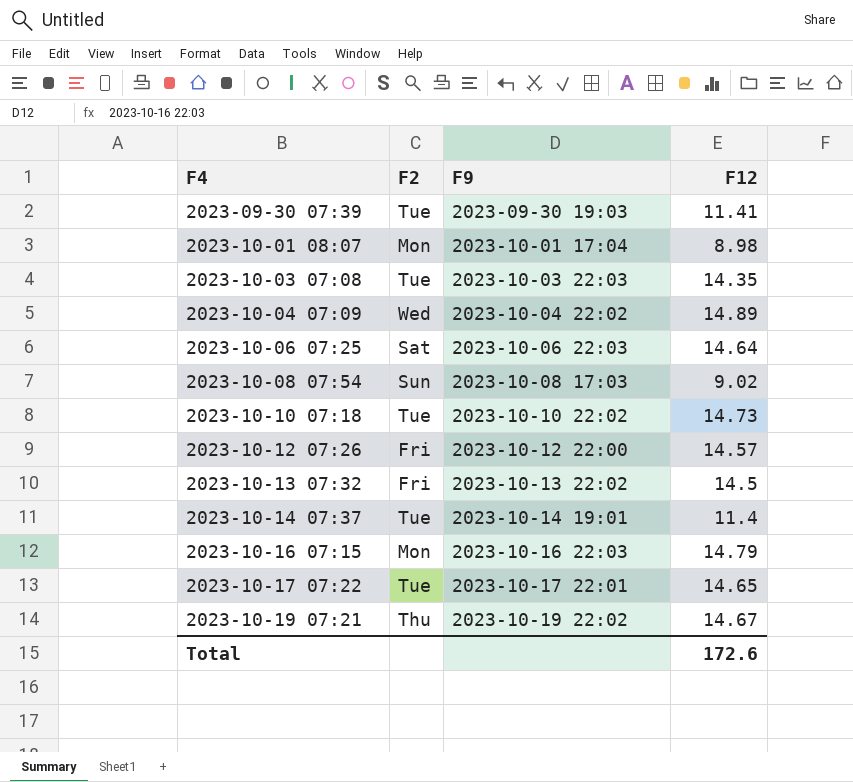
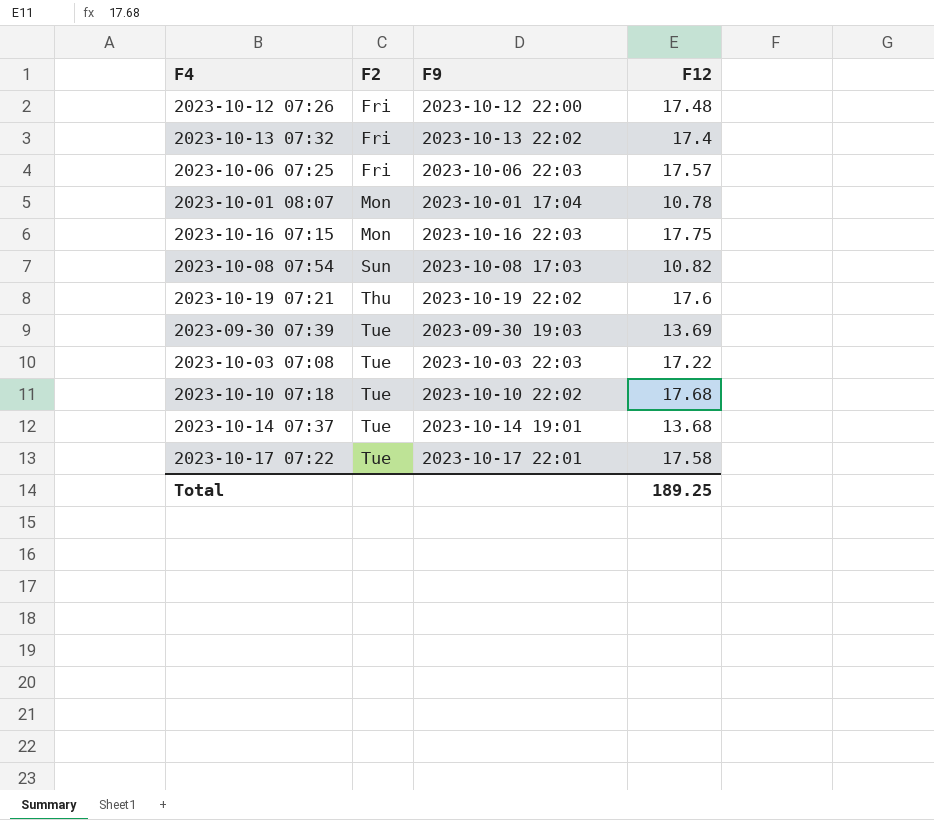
row order: F4 ascending -> F2 ascending
row 2023-10-04 07:09: Wed | 2023-10-04 22:02 | 14.89 -> none
2023-10-12 07:26 | F12: 14.57 -> 17.48
2023-10-13 07:32 | F12: 14.5 -> 17.4
2023-10-06 07:25 | F2: Sat -> Fri
2023-10-06 07:25 | F12: 14.64 -> 17.57
2023-10-01 08:07 | F12: 8.98 -> 10.78
2023-10-16 07:15 | F12: 14.79 -> 17.75
2023-10-08 07:54 | F12: 9.02 -> 10.82
2023-10-19 07:21 | F12: 14.67 -> 17.6
2023-09-30 07:39 | F12: 11.41 -> 13.69
2023-10-03 07:08 | F12: 14.35 -> 17.22
2023-10-10 07:18 | F12: 14.73 -> 17.68
2023-10-14 07:37 | F12: 11.4 -> 13.68
2023-10-17 07:22 | F12: 14.65 -> 17.58
Total | F12: 172.6 -> 189.25

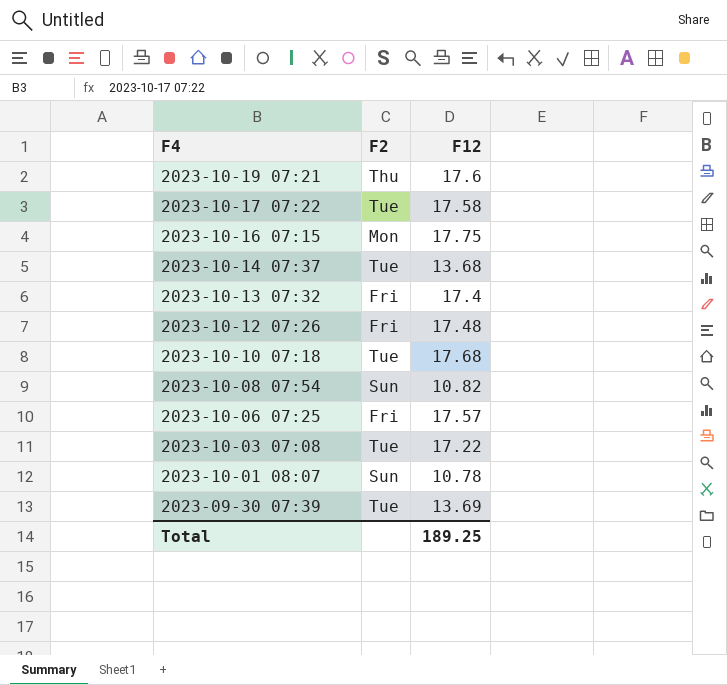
row order: F2 ascending -> F4 descending
column F9 | position: 3 -> none
2023-10-01 08:07 | F2: Mon -> Sun

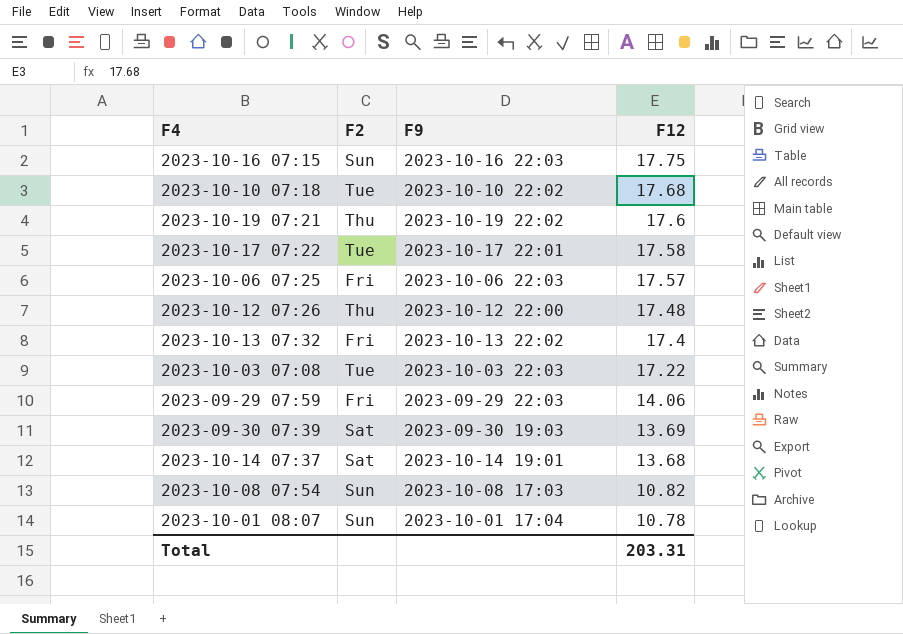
row order: F4 descending -> F12 descending
column F9 | position: none -> 3
2023-10-16 07:15 | F2: Mon -> Sun
2023-10-12 07:26 | F2: Fri -> Thu
row 2023-09-29 07:59: none -> Fri | 2023-09-29 22:03 | 14.06
2023-09-30 07:39 | F2: Tue -> Sat
2023-10-14 07:37 | F2: Tue -> Sat
Total | F12: 189.25 -> 203.31

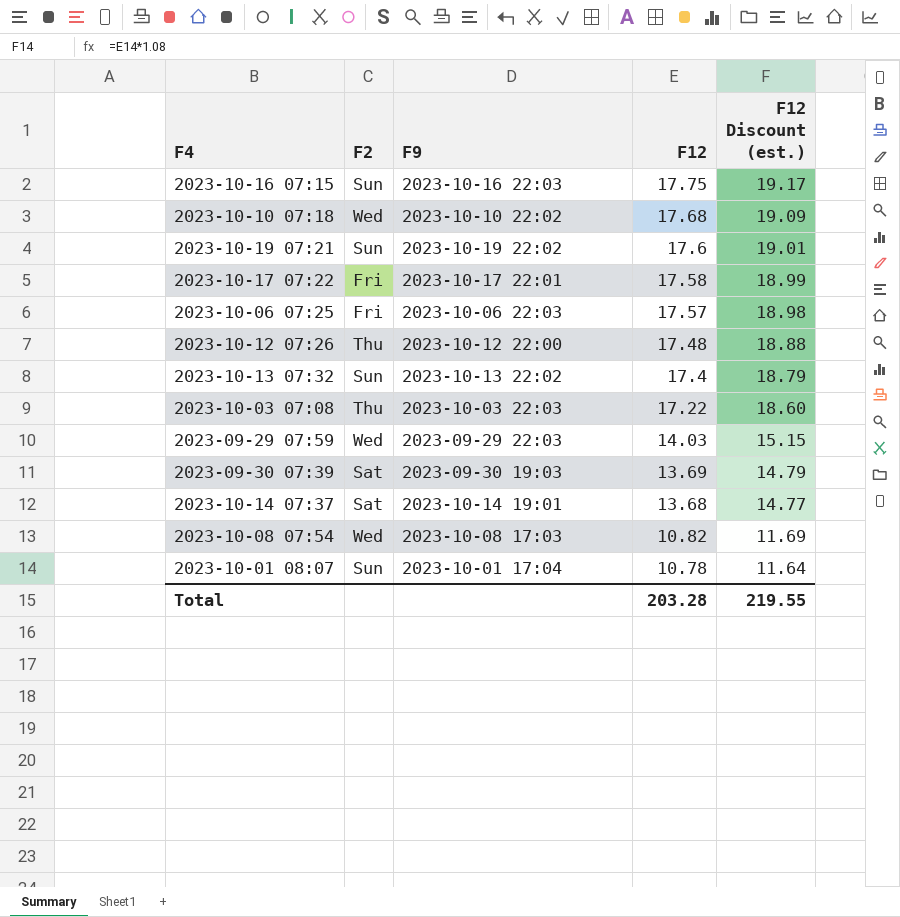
column F12 Discount (est.) | formula: none -> [F12] * 1.08
2023-10-10 07:18 | F2: Tue -> Wed
2023-10-19 07:21 | F2: Thu -> Sun
2023-10-17 07:22 | F2: Tue -> Fri
2023-10-13 07:32 | F2: Fri -> Sun
2023-10-03 07:08 | F2: Tue -> Thu
2023-09-29 07:59 | F2: Fri -> Wed
2023-09-29 07:59 | F12: 14.06 -> 14.03
2023-10-08 07:54 | F2: Sun -> Wed
Total | F12: 203.31 -> 203.28

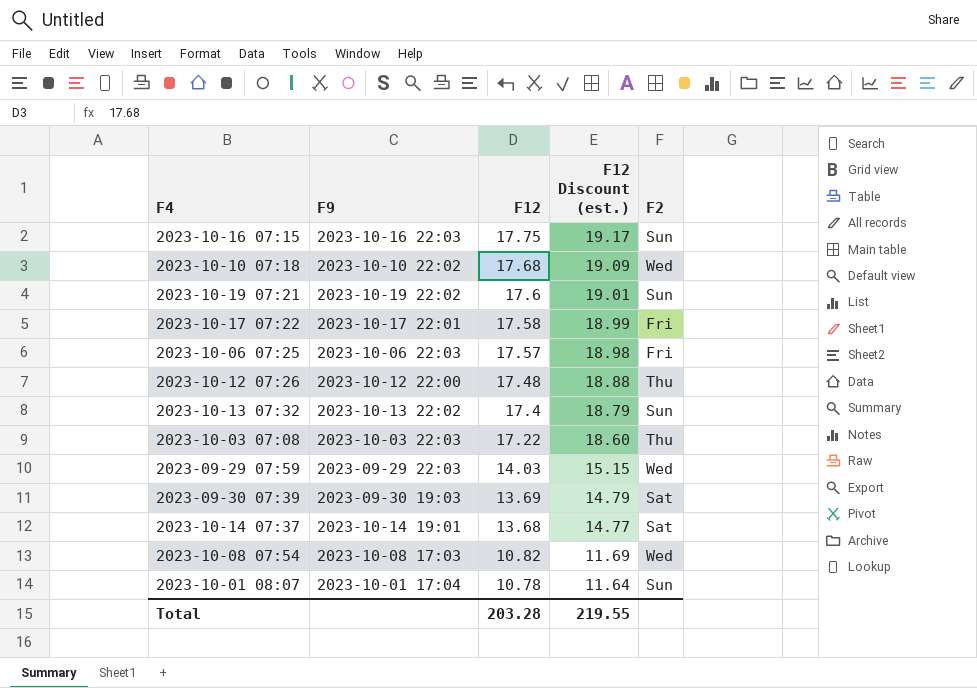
column F2 | position: 2 -> 5

